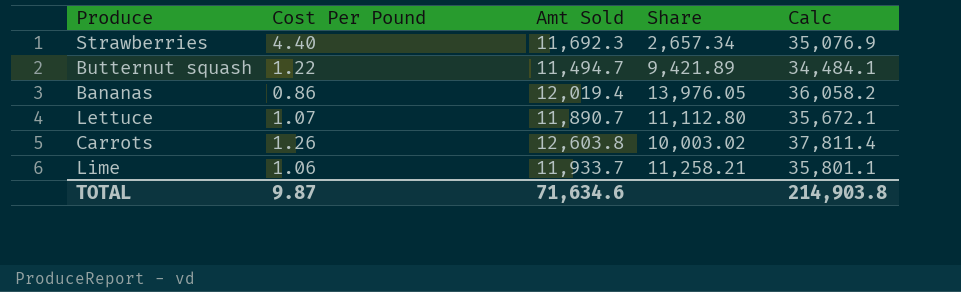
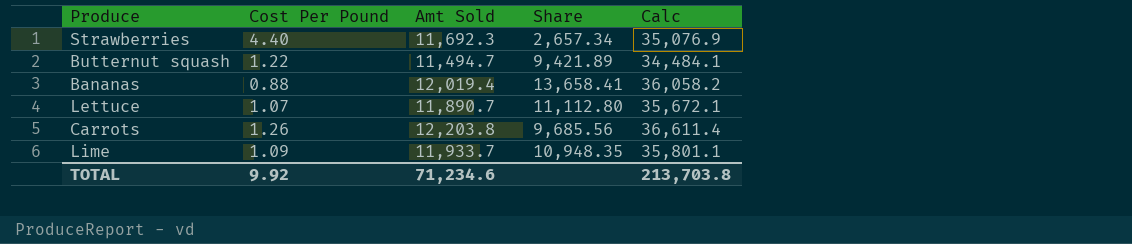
Bananas | Cost Per Pound: 0.86 -> 0.88
Bananas | Share: 13,976.05 -> 13,658.41
Carrots | Amt Sold: 12,603.8 -> 12,203.8
Carrots | Share: 10,003.02 -> 9,685.56
Carrots | Calc: 37,811.4 -> 36,611.4
Lime | Cost Per Pound: 1.06 -> 1.09
Lime | Share: 11,258.21 -> 10,948.35
TOTAL | Cost Per Pound: 9.87 -> 9.92
TOTAL | Amt Sold: 71,634.6 -> 71,234.6
TOTAL | Calc: 214,903.8 -> 213,703.8

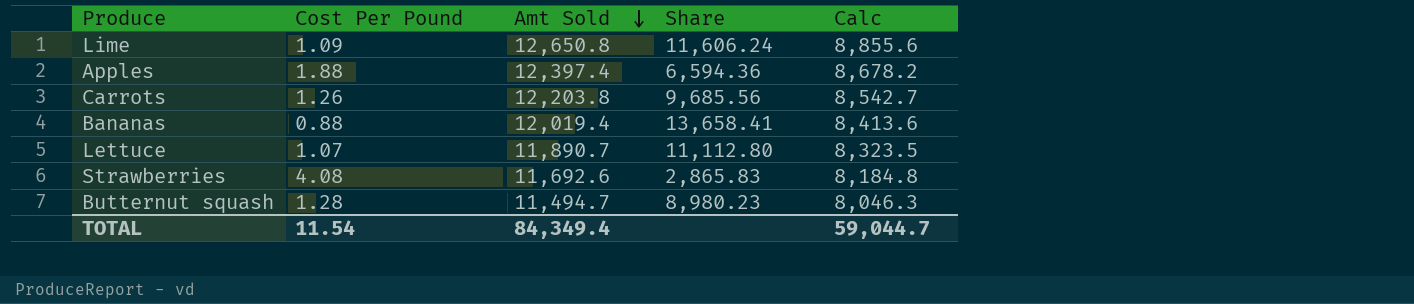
row order: none -> Amt Sold descending
column Calc | formula: [Amt Sold] * 3 -> [Amt Sold] * 0.7
Lime | Amt Sold: 11,933.7 -> 12,650.8
Lime | Share: 10,948.35 -> 11,606.24
row Apples: none -> 1.88 | 12,397.4 | 6,594.36 | 8,678.2
Strawberries | Cost Per Pound: 4.40 -> 4.08
Strawberries | Amt Sold: 11,692.3 -> 11,692.6
Strawberries | Share: 2,657.34 -> 2,865.83
Butternut squash | Cost Per Pound: 1.22 -> 1.28
Butternut squash | Share: 9,421.89 -> 8,980.23
TOTAL | Cost Per Pound: 9.92 -> 11.54
TOTAL | Amt Sold: 71,234.6 -> 84,349.4
TOTAL | Calc: 213,703.8 -> 59,044.7

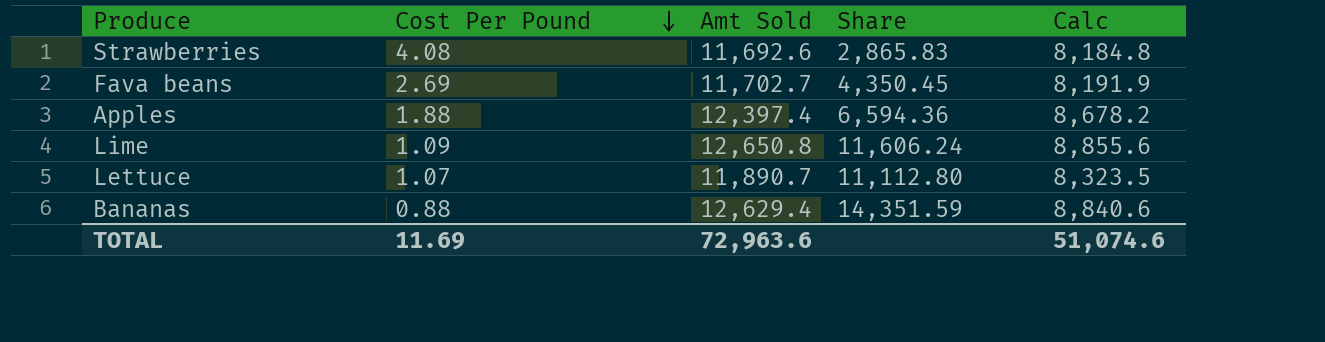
row order: Amt Sold descending -> Cost Per Pound descending
row Carrots: 1.26 | 12,203.8 | 9,685.56 | 8,542.7 -> none
row Butternut squash: 1.28 | 11,494.7 | 8,980.23 | 8,046.3 -> none
row Fava beans: none -> 2.69 | 11,702.7 | 4,350.45 | 8,191.9
Bananas | Amt Sold: 12,019.4 -> 12,629.4
Bananas | Share: 13,658.41 -> 14,351.59
Bananas | Calc: 8,413.6 -> 8,840.6
TOTAL | Cost Per Pound: 11.54 -> 11.69
TOTAL | Amt Sold: 84,349.4 -> 72,963.6
TOTAL | Calc: 59,044.7 -> 51,074.6

